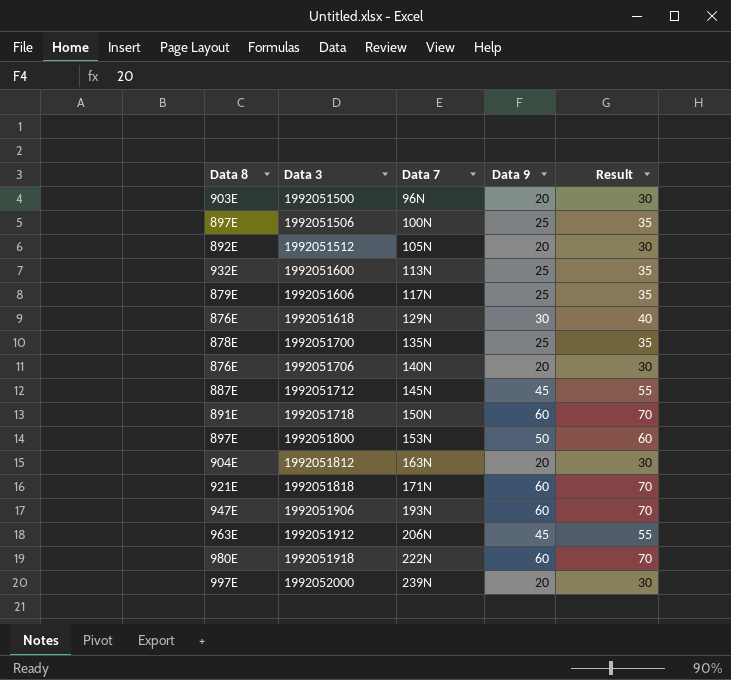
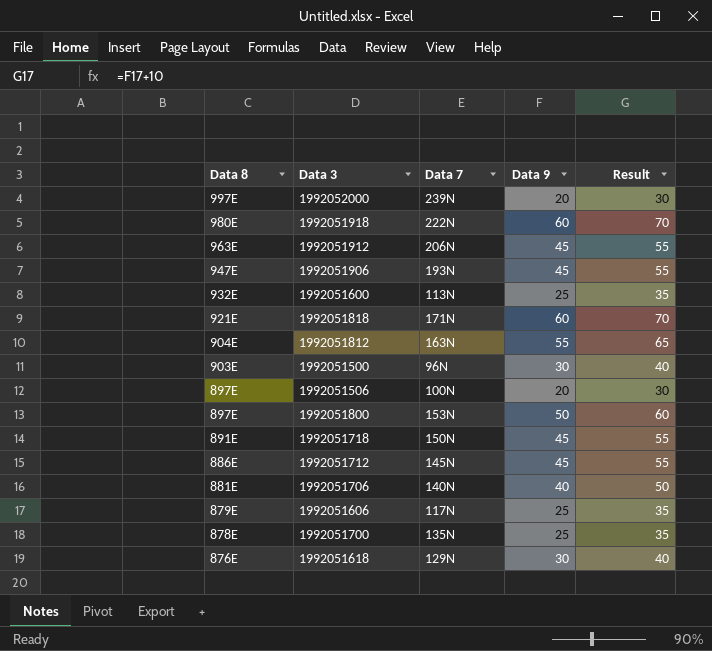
row order: Data 3 ascending -> Data 8 descending
row 1992051512: 892E | 105N | 20 | 30 -> none
1992051906 | Data 9: 60 -> 45
1992051906 | Result: 70 -> 55
1992051812 | Data 9: 20 -> 55
1992051812 | Result: 30 -> 65
1992051500 | Data 9: 20 -> 30
1992051500 | Result: 30 -> 40
1992051506 | Data 9: 25 -> 20
1992051506 | Result: 35 -> 30
1992051718 | Data 9: 60 -> 45
1992051718 | Result: 70 -> 55
1992051712 | Data 8: 887E -> 886E
1992051706 | Data 8: 876E -> 881E
1992051706 | Data 9: 20 -> 40
1992051706 | Result: 30 -> 50

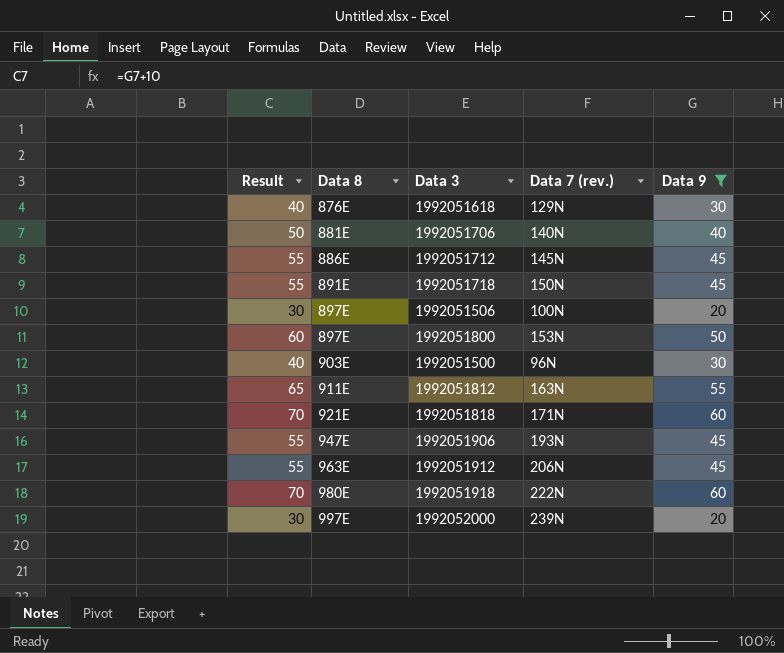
filter: none -> Data 9 != 25
row order: Data 8 descending -> Data 8 ascending
column Result | position: 5 -> 1
column name: Data 7 -> Data 7 (rev.)
1992051812 | Data 8: 904E -> 911E

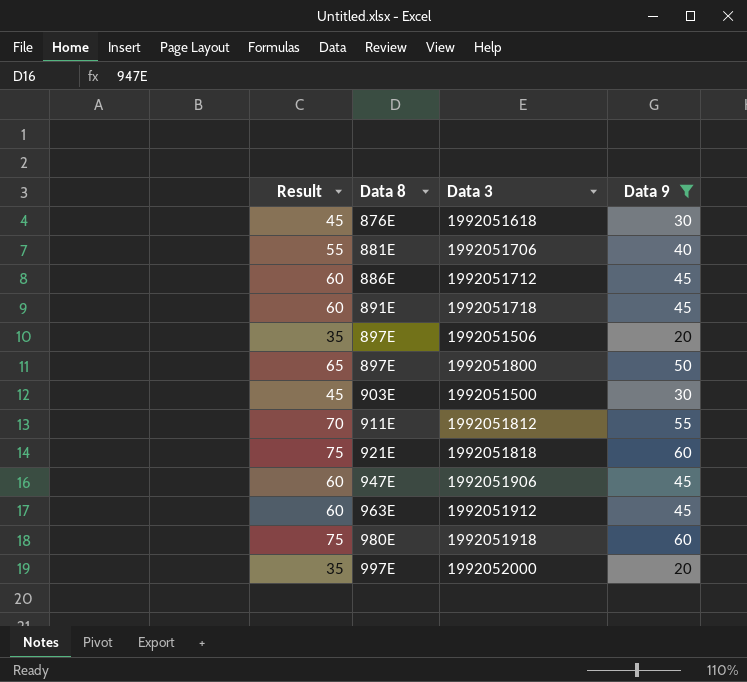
column Data 7 (rev.) | position: 4 -> none
column Result | formula: [Data 9] + 10 -> [Data 9] + 15

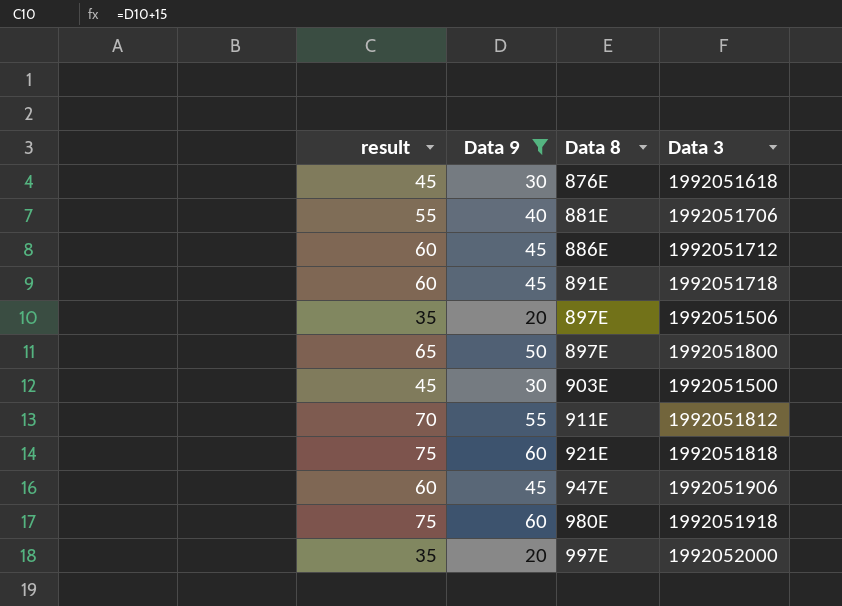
column name: Result -> result
column Data 9 | position: 4 -> 2
row 1992051912: 60 | 963E | 45 -> none

